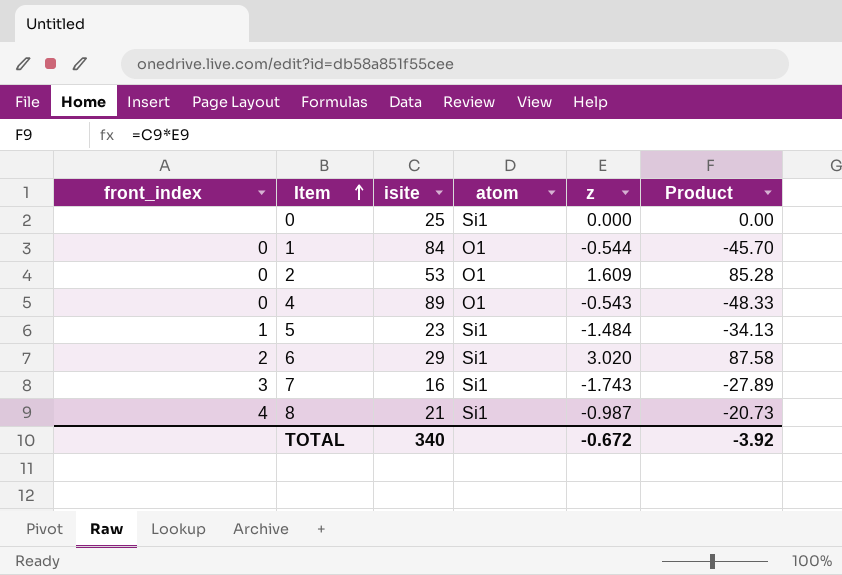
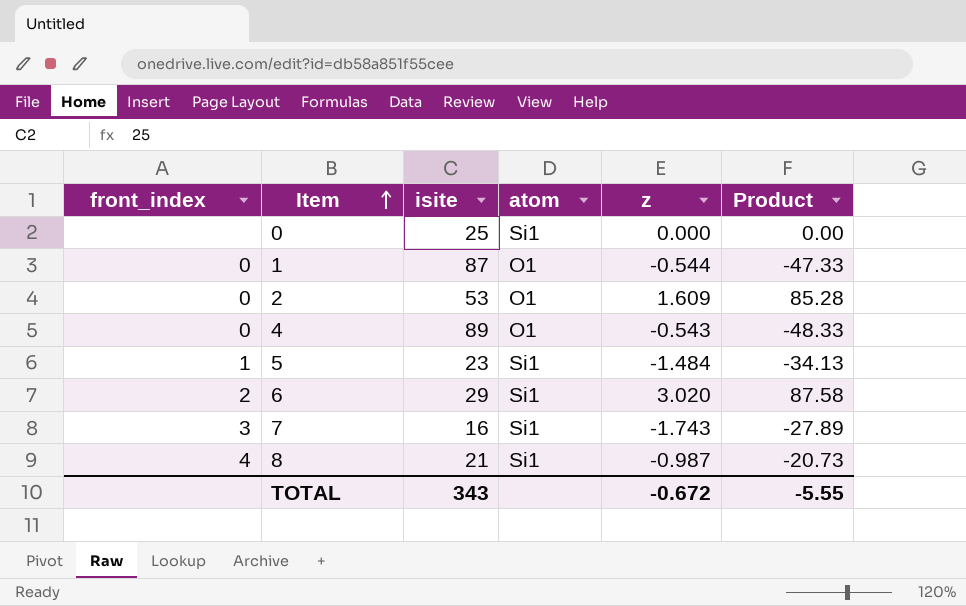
1 | isite: 84 -> 87
1 | Product: -45.70 -> -47.33
TOTAL | isite: 340 -> 343
TOTAL | Product: -3.92 -> -5.55

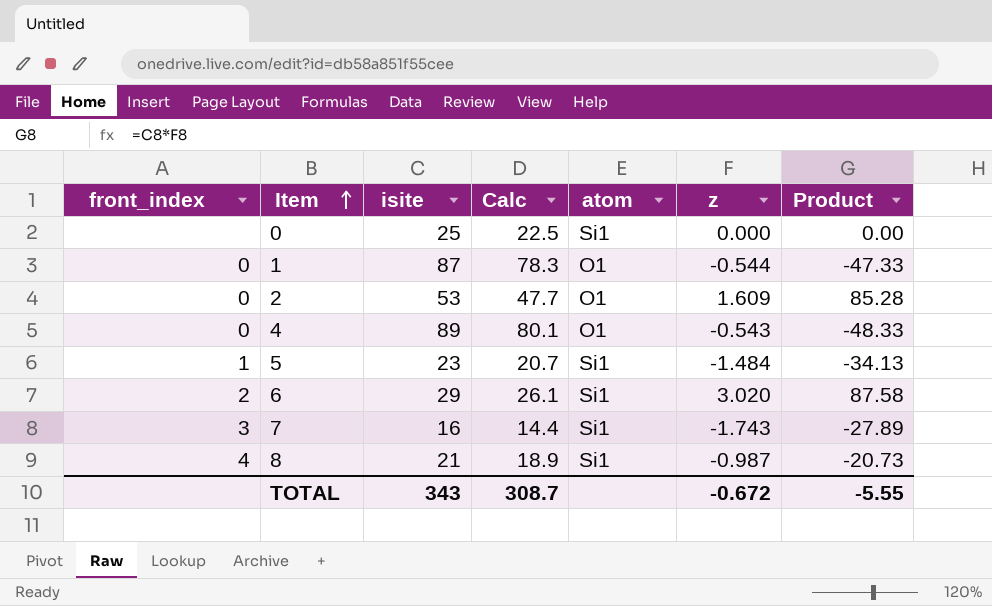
column Calc | formula: none -> [isite] * 0.9

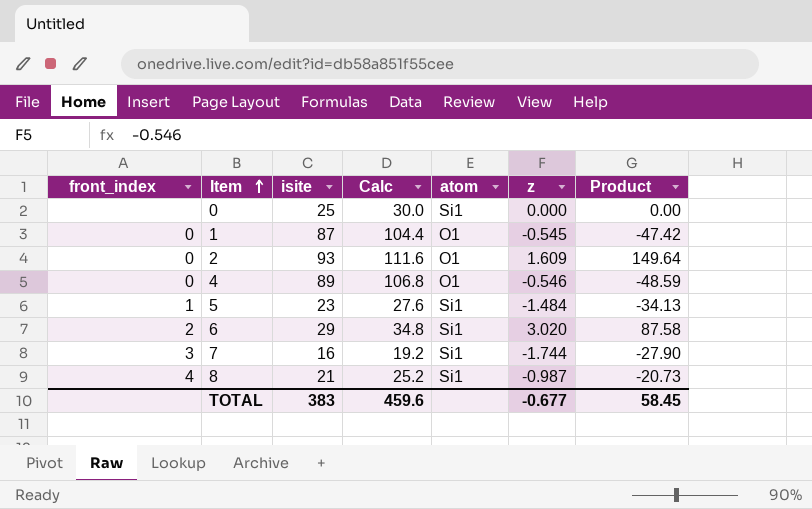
column Calc | formula: [isite] * 0.9 -> [isite] * 1.2
1 | z: -0.544 -> -0.545
1 | Product: -47.33 -> -47.42
2 | isite: 53 -> 93
2 | Product: 85.28 -> 149.64
4 | z: -0.543 -> -0.546
4 | Product: -48.33 -> -48.59
7 | z: -1.743 -> -1.744
7 | Product: -27.89 -> -27.90
TOTAL | isite: 343 -> 383
TOTAL | Calc: 308.7 -> 459.6
TOTAL | z: -0.672 -> -0.677
TOTAL | Product: -5.55 -> 58.45

